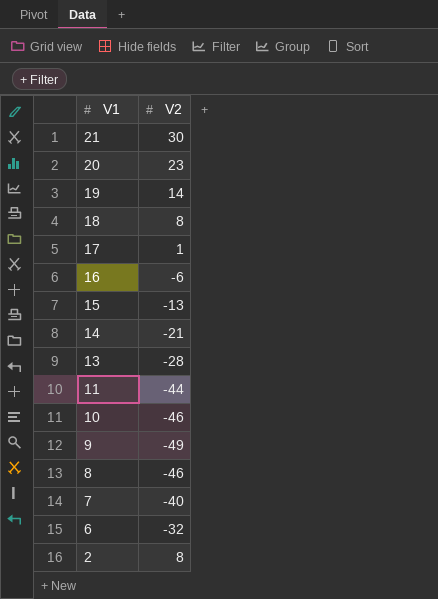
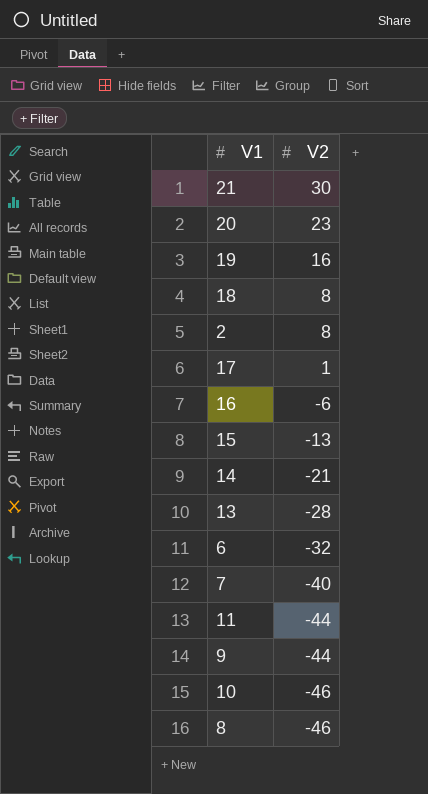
row order: V1 descending -> V2 descending
19 | V2: 14 -> 16
9 | V2: -49 -> -44

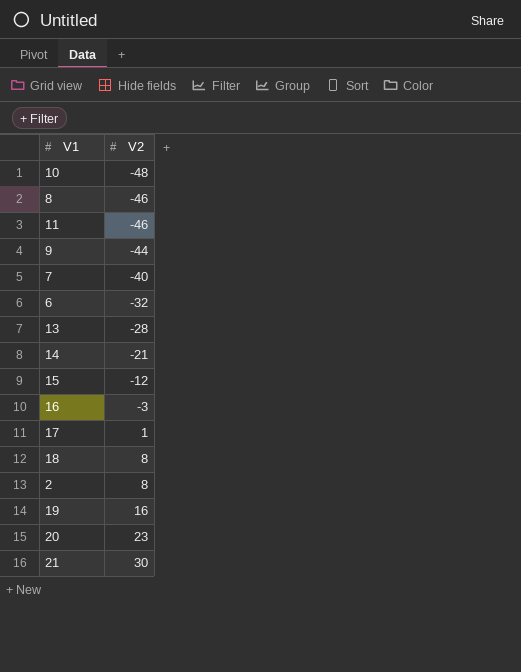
row order: V2 descending -> V2 ascending
10 | V2: -46 -> -48
11 | V2: -44 -> -46
15 | V2: -13 -> -12
16 | V2: -6 -> -3

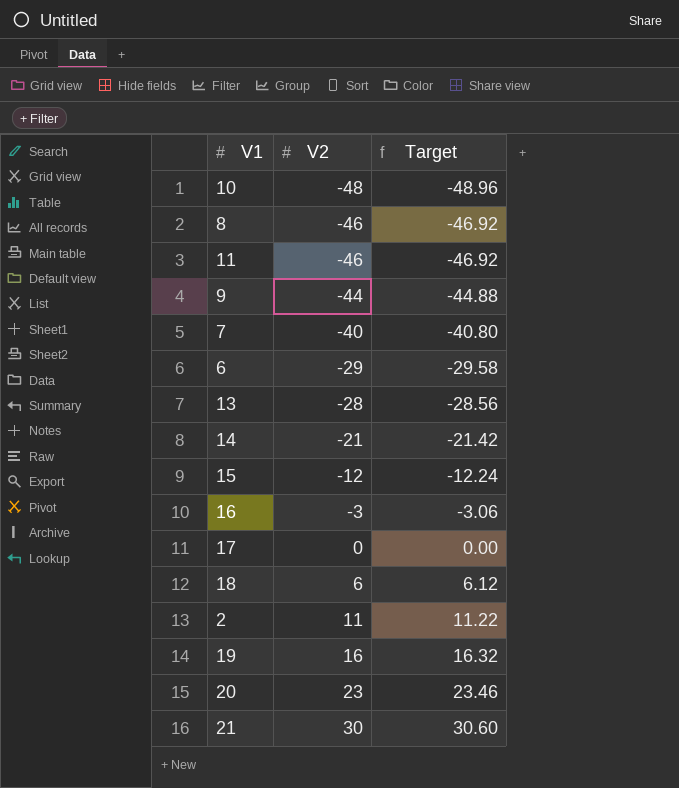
column Target | formula: none -> [V2] * 1.02
6 | V2: -32 -> -29
17 | V2: 1 -> 0
18 | V2: 8 -> 6
2 | V2: 8 -> 11

